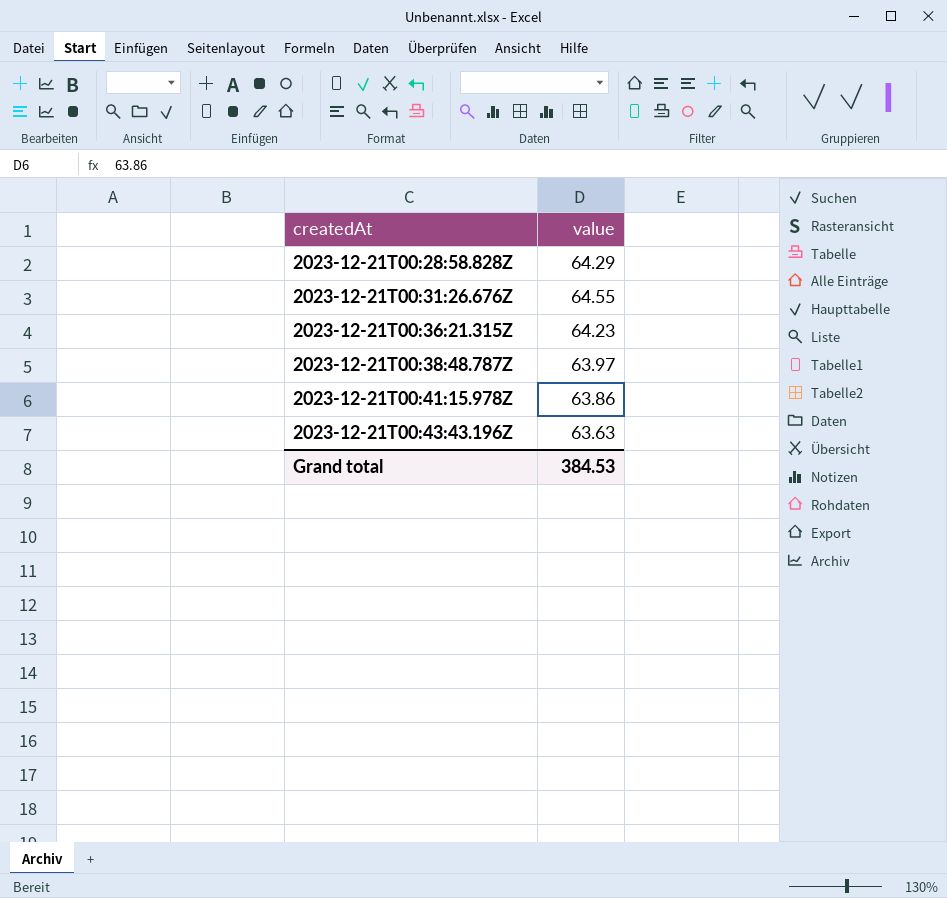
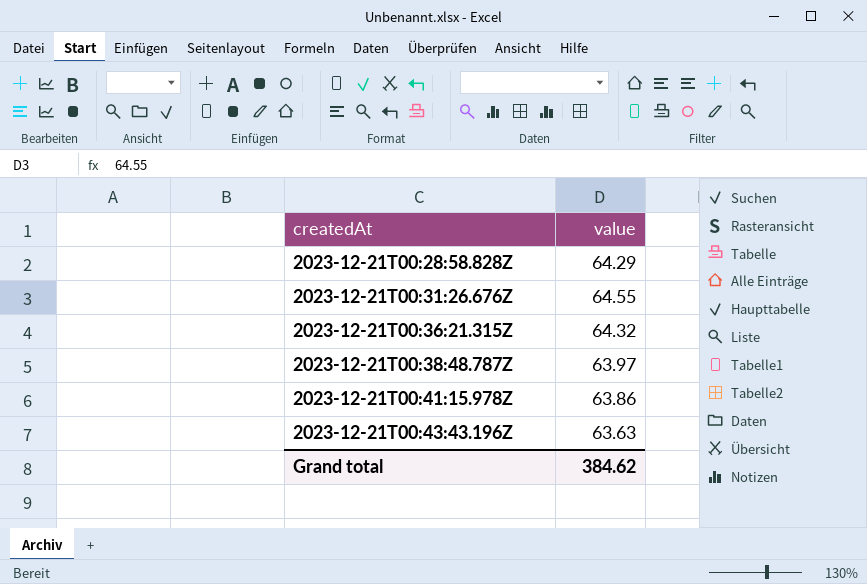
2023-12-21T00:36:21.315Z | value: 64.23 -> 64.32
Grand total | value: 384.53 -> 384.62

